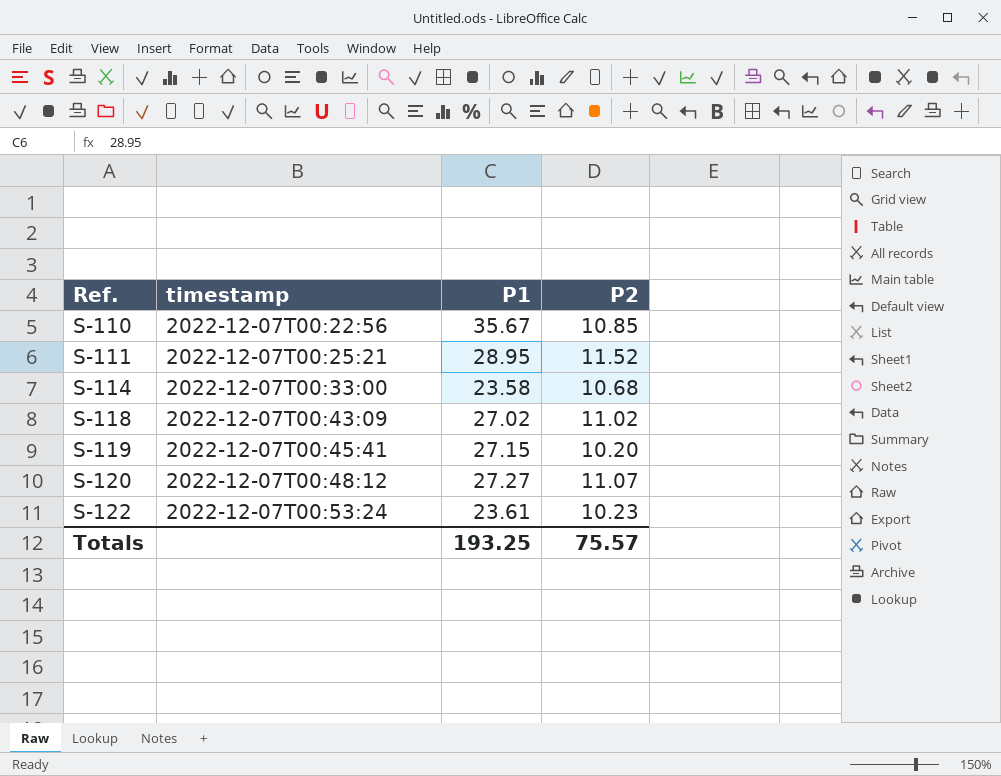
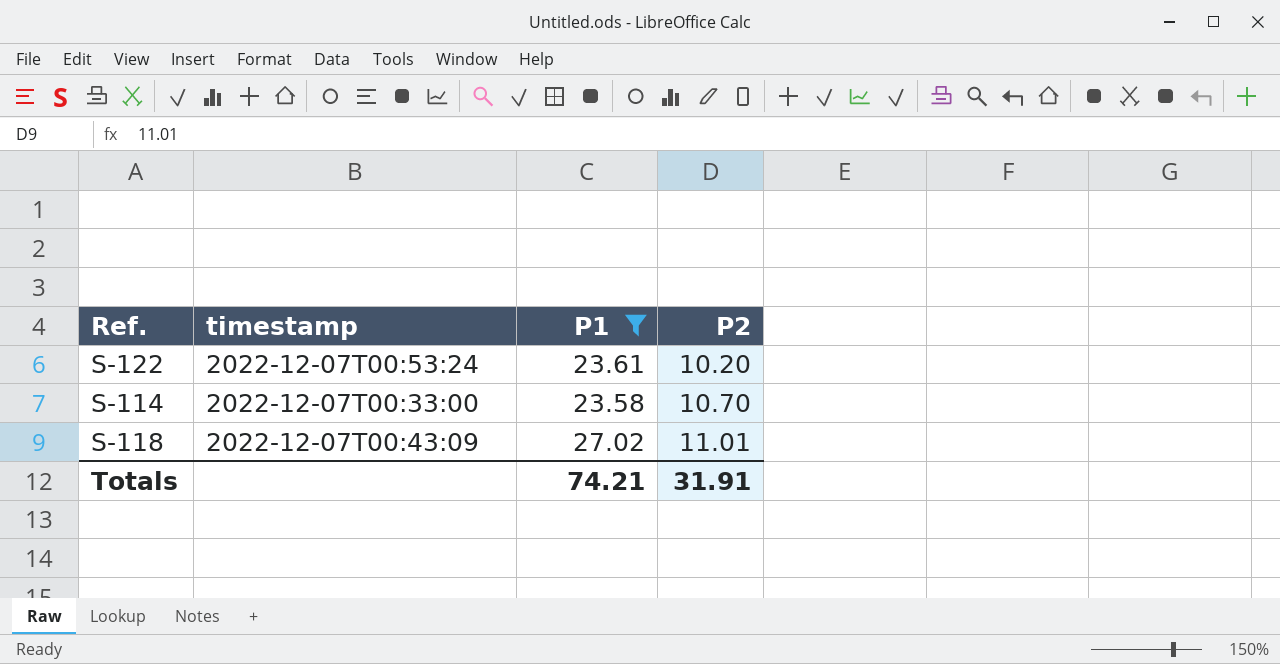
filter: none -> P1 <= 27.02
row order: Ref. ascending -> P2 ascending
S-122 | P2: 10.23 -> 10.20
S-114 | P2: 10.68 -> 10.70
S-118 | P2: 11.02 -> 11.01
Totals | P1: 193.25 -> 74.21
Totals | P2: 75.57 -> 31.91

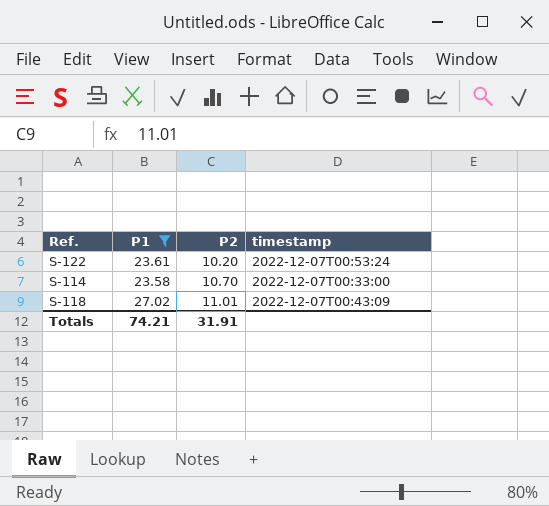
column timestamp | position: 2 -> 4

